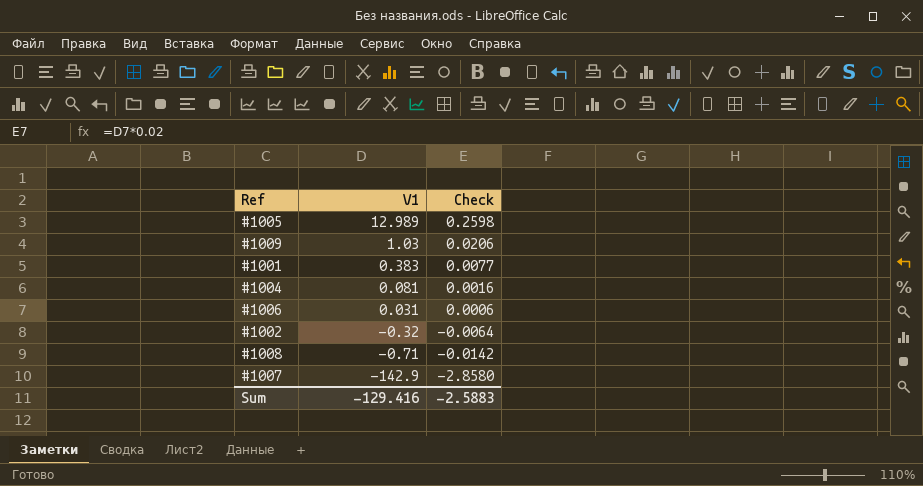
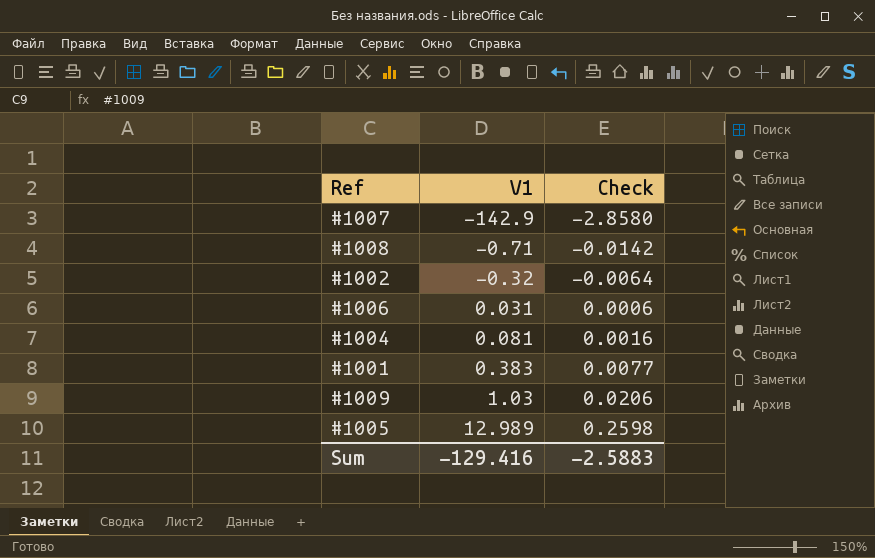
row order: V1 descending -> V1 ascending

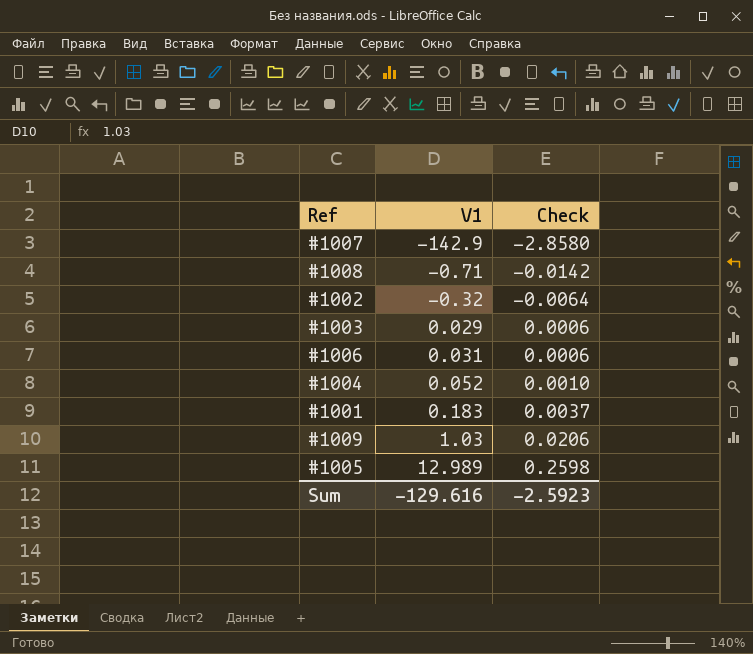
row #1003: none -> 0.029 | 0.0006
#1004 | V1: 0.081 -> 0.052
#1004 | Check: 0.0016 -> 0.0010
#1001 | V1: 0.383 -> 0.183
#1001 | Check: 0.0077 -> 0.0037
Sum | V1: -129.416 -> -129.616
Sum | Check: -2.5883 -> -2.5923

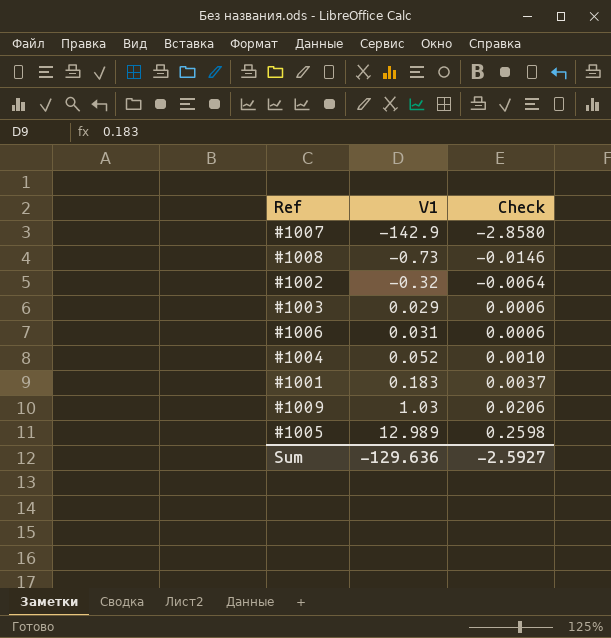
#1008 | V1: -0.71 -> -0.73
#1008 | Check: -0.0142 -> -0.0146
Sum | V1: -129.616 -> -129.636
Sum | Check: -2.5923 -> -2.5927

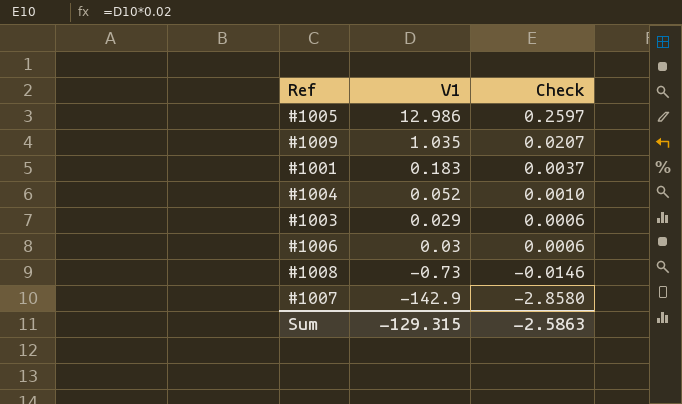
row order: V1 ascending -> Check descending
row #1002: -0.32 | -0.0064 -> none
#1005 | V1: 12.989 -> 12.986
#1005 | Check: 0.2598 -> 0.2597
#1009 | V1: 1.03 -> 1.035
#1009 | Check: 0.0206 -> 0.0207
#1006 | V1: 0.031 -> 0.03
Sum | V1: -129.636 -> -129.315
Sum | Check: -2.5927 -> -2.5863

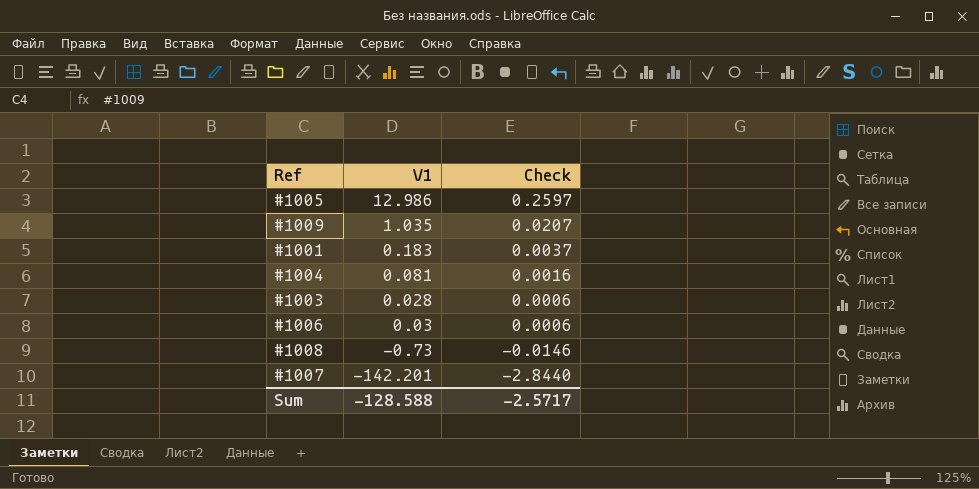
#1004 | V1: 0.052 -> 0.081
#1004 | Check: 0.0010 -> 0.0016
#1003 | V1: 0.029 -> 0.028
#1007 | V1: -142.9 -> -142.201
#1007 | Check: -2.8580 -> -2.8440
Sum | V1: -129.315 -> -128.588
Sum | Check: -2.5863 -> -2.5717

